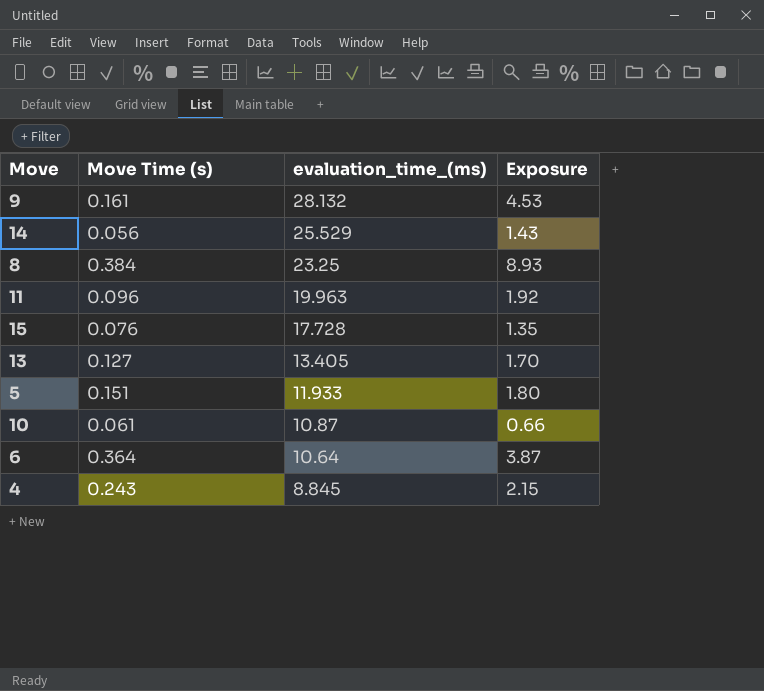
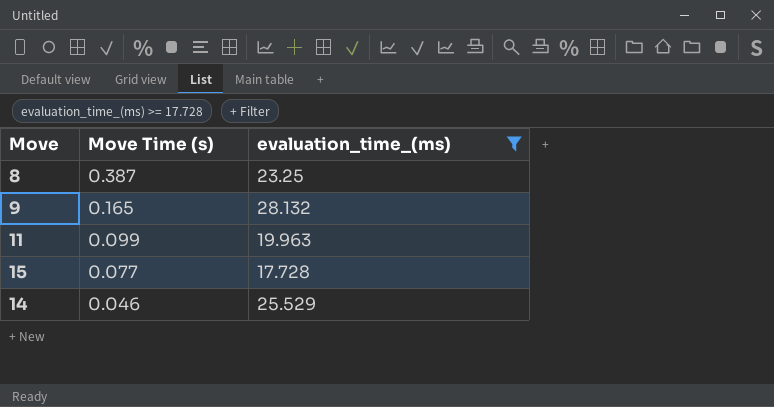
filter: none -> evaluation_time_(ms) >= 17.728
row order: evaluation_time_(ms) descending -> Move Time (s) descending
column Exposure | formula: [Move Time (s)] * [evaluation_time_(ms)] -> none
8 | Move Time (s): 0.384 -> 0.387
9 | Move Time (s): 0.161 -> 0.165
11 | Move Time (s): 0.096 -> 0.099
15 | Move Time (s): 0.076 -> 0.077
14 | Move Time (s): 0.056 -> 0.046

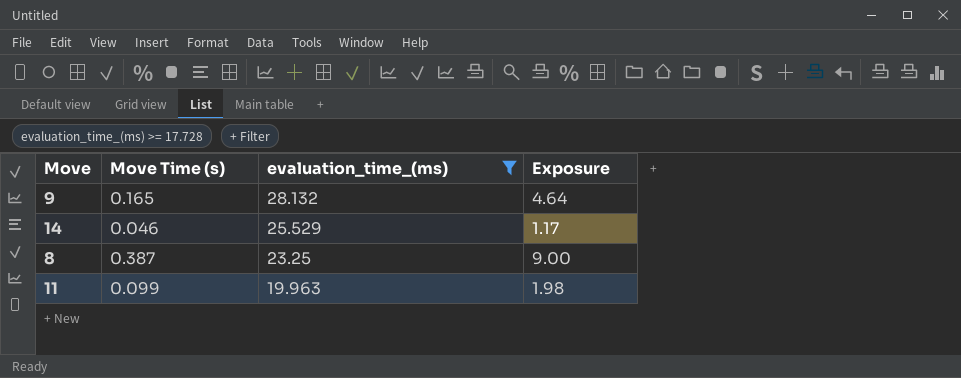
row order: Move Time (s) descending -> evaluation_time_(ms) descending
column Exposure | formula: none -> [Move Time (s)] * [evaluation_time_(ms)]
row 15: 0.077 | 17.728 -> none

